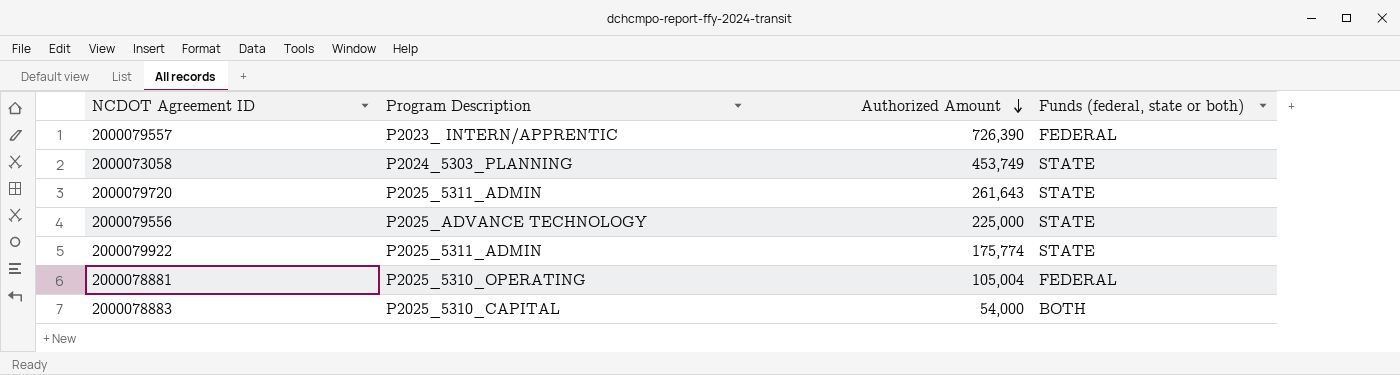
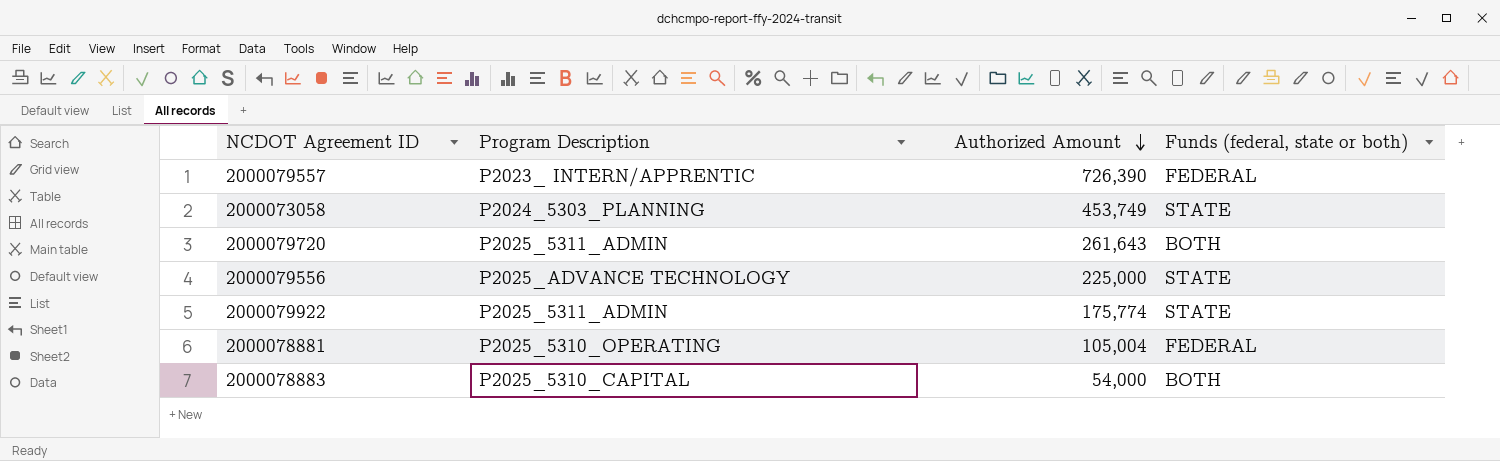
2000079720 | Funds (federal, state or both): STATE -> BOTH

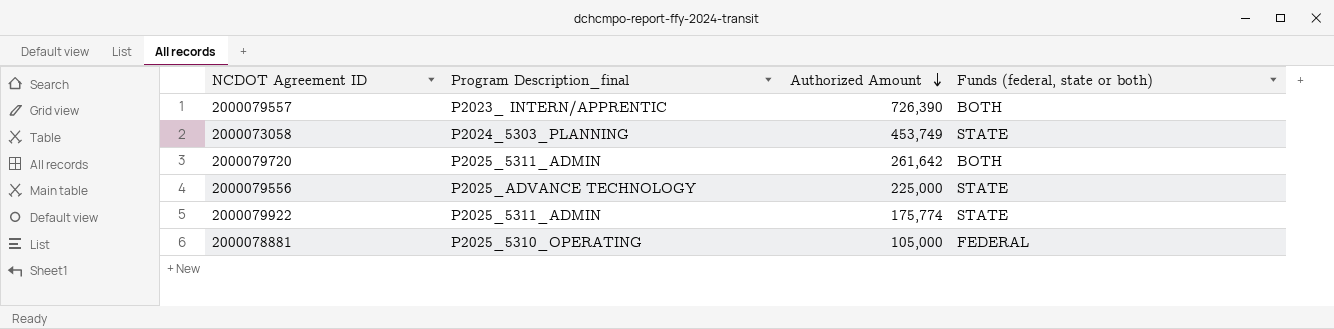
column name: Program Description -> Program Description_final
row 2000078883: P2025_5310_CAPITAL | 54,000 | BOTH -> none
2000079557 | Funds (federal, state or both): FEDERAL -> BOTH
2000079720 | Authorized Amount: 261,643 -> 261,642
2000078881 | Authorized Amount: 105,004 -> 105,000

